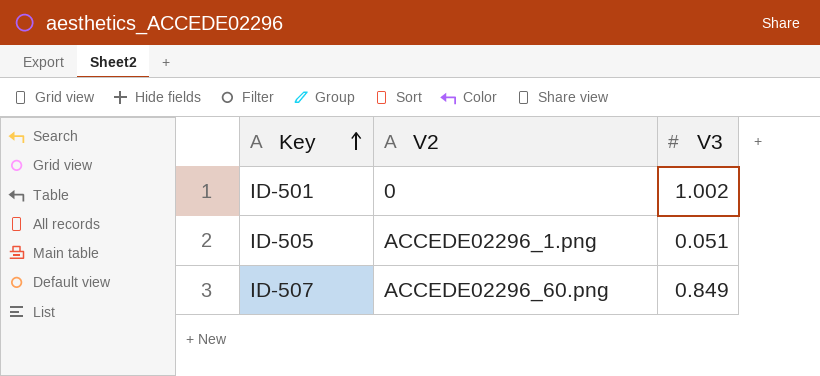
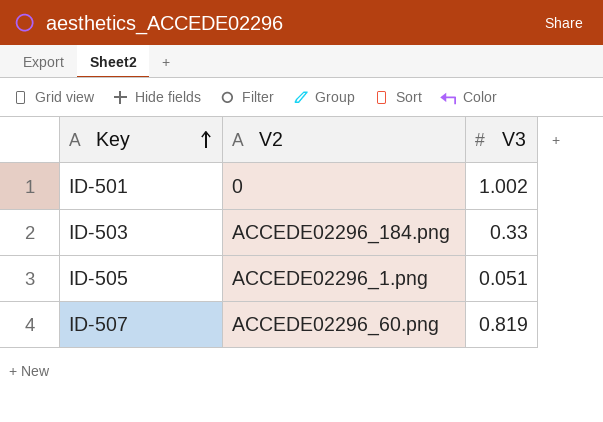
row ID-503: none -> ACCEDE02296_184.png | 0.33
ID-507 | V3: 0.849 -> 0.819

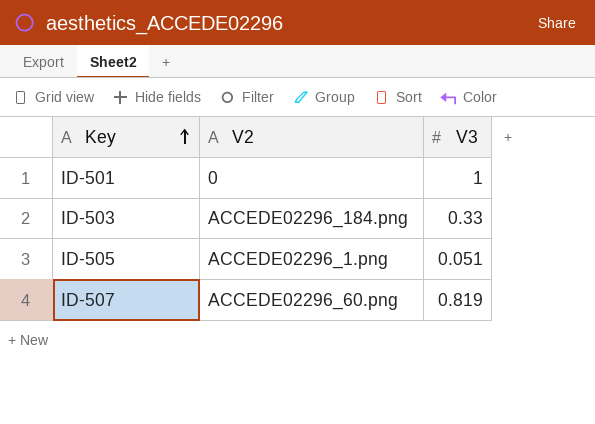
ID-501 | V3: 1.002 -> 1

